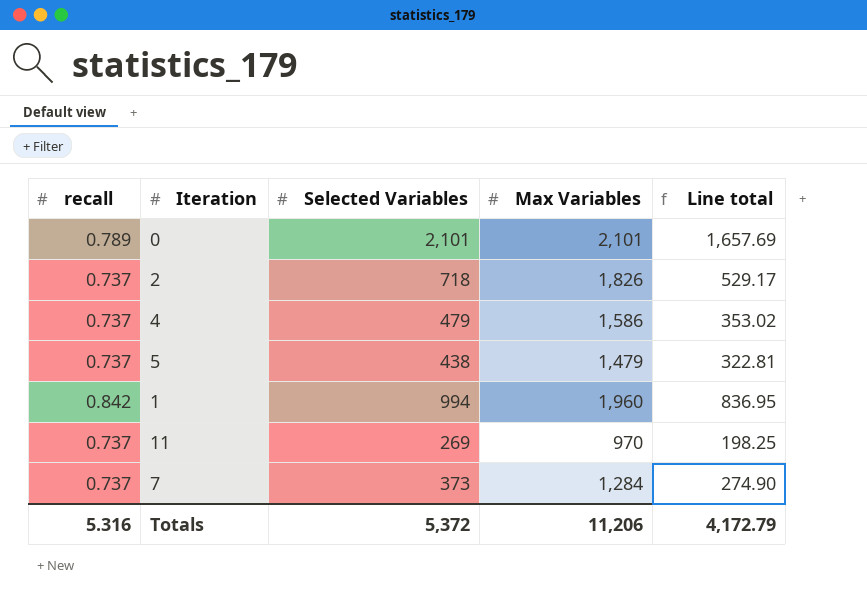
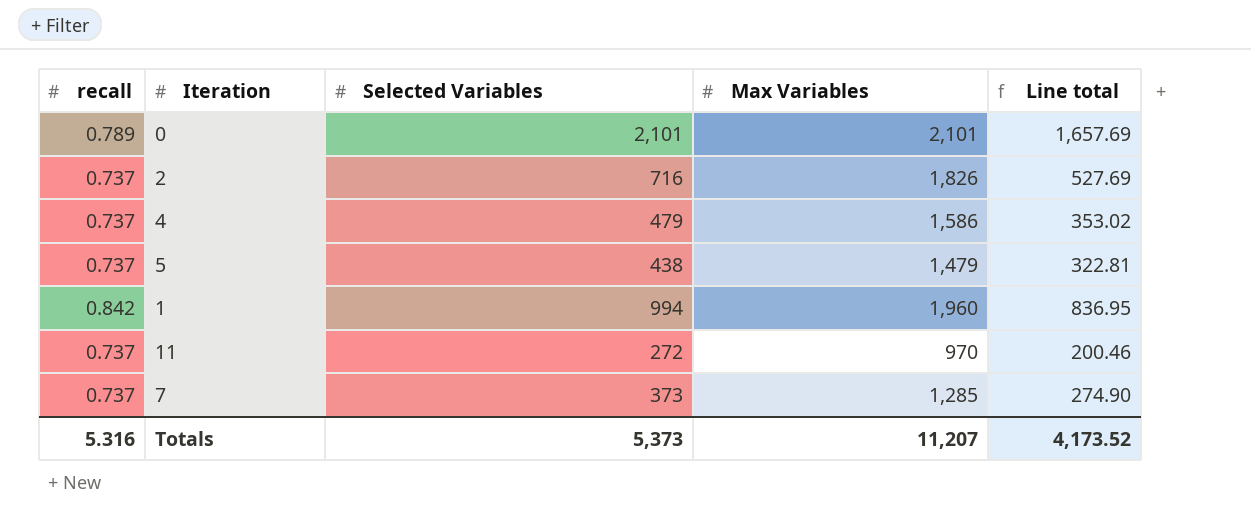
2 | Selected Variables: 718 -> 716
2 | Line total: 529.17 -> 527.69
11 | Selected Variables: 269 -> 272
11 | Line total: 198.25 -> 200.46
7 | Max Variables: 1,284 -> 1,285
Totals | Selected Variables: 5,372 -> 5,373
Totals | Max Variables: 11,206 -> 11,207
Totals | Line total: 4,172.79 -> 4,173.52

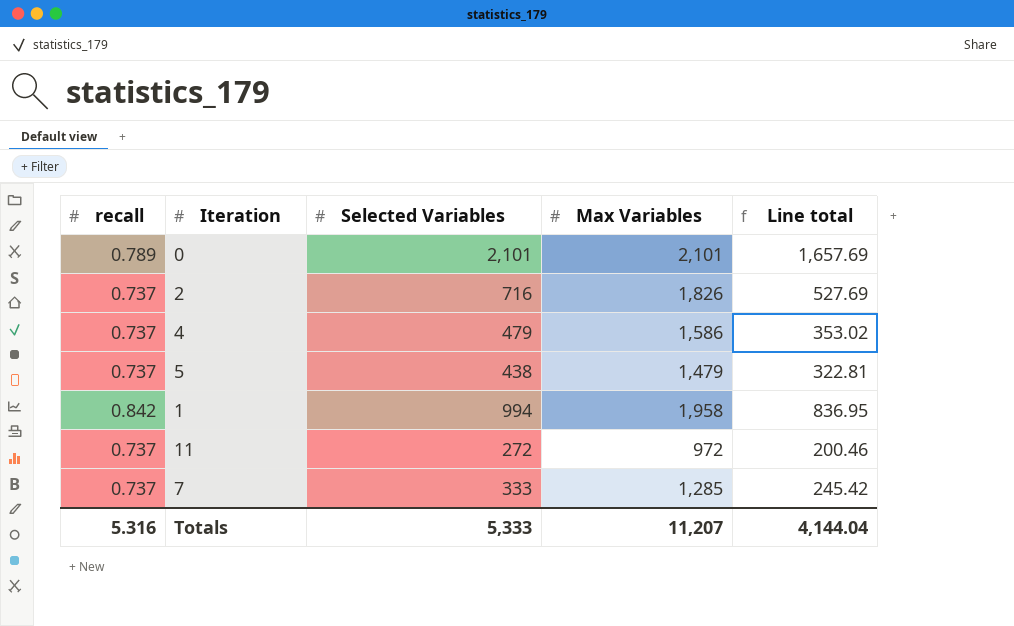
1 | Max Variables: 1,960 -> 1,958
11 | Max Variables: 970 -> 972
7 | Selected Variables: 373 -> 333
7 | Line total: 274.90 -> 245.42
Totals | Selected Variables: 5,373 -> 5,333
Totals | Line total: 4,173.52 -> 4,144.04

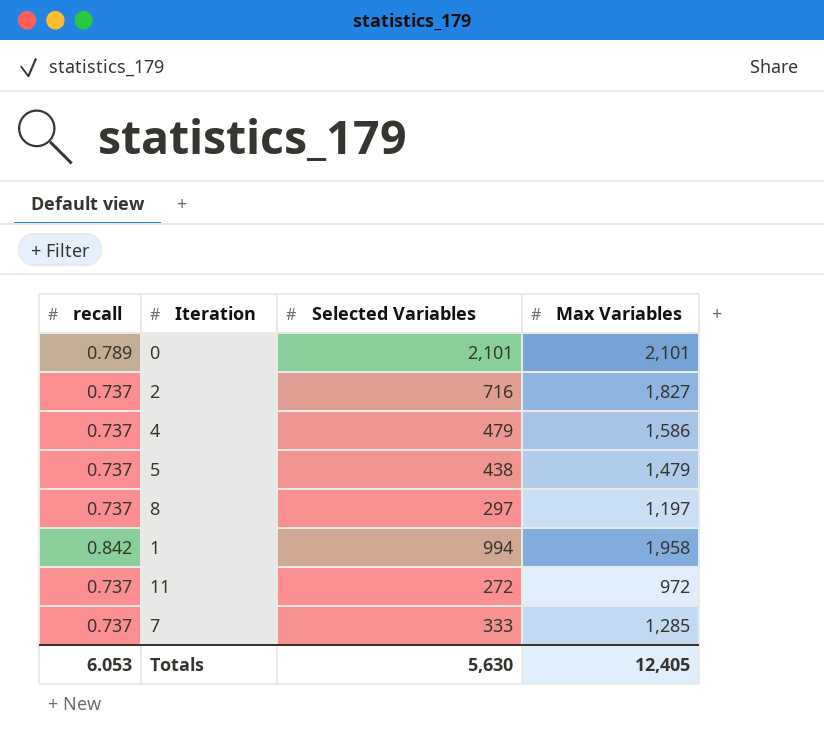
column Line total | formula: [recall] * [Selected Variables] -> none
2 | Max Variables: 1,826 -> 1,827
row 8: none -> 0.737 | 297 | 1,197
Totals | recall: 5.316 -> 6.053
Totals | Selected Variables: 5,333 -> 5,630
Totals | Max Variables: 11,207 -> 12,405

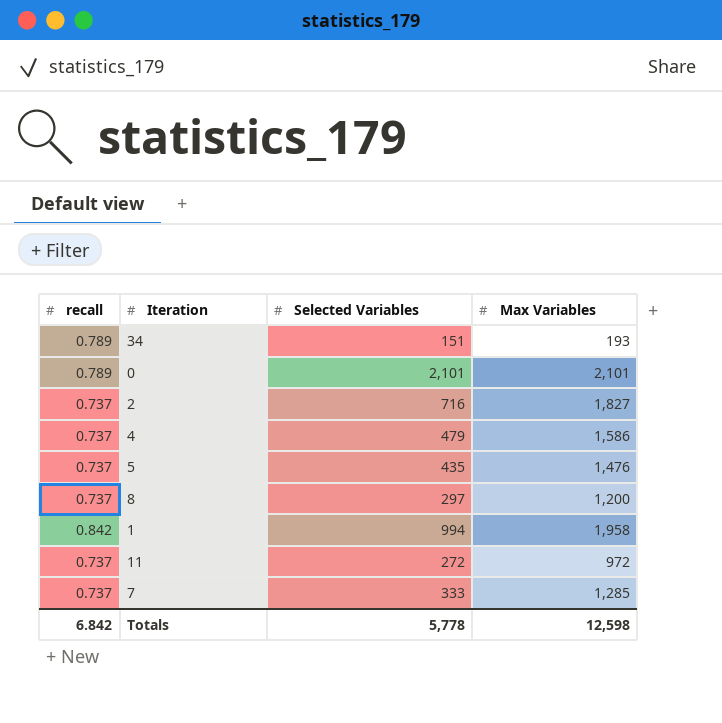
row 34: none -> 0.789 | 151 | 193
5 | Selected Variables: 438 -> 435
5 | Max Variables: 1,479 -> 1,476
8 | Max Variables: 1,197 -> 1,200
Totals | recall: 6.053 -> 6.842
Totals | Selected Variables: 5,630 -> 5,778
Totals | Max Variables: 12,405 -> 12,598

